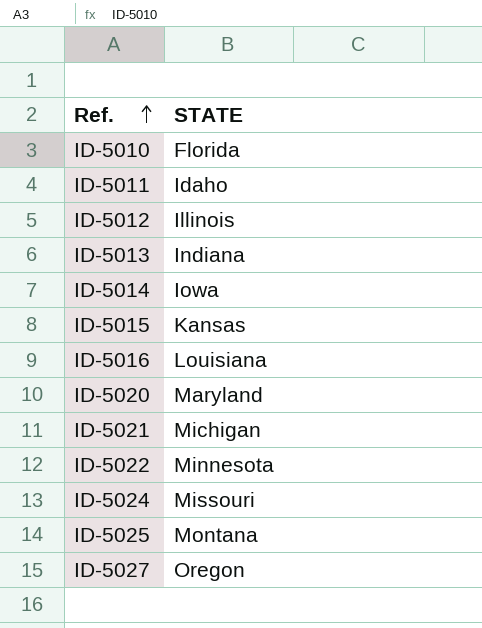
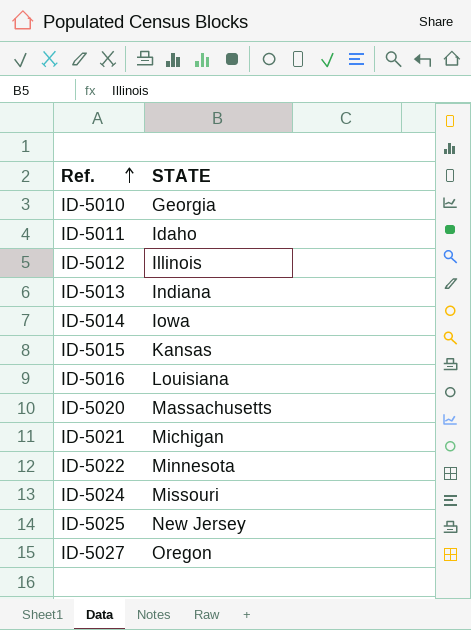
ID-5010 | STATE: Florida -> Georgia
ID-5020 | STATE: Maryland -> Massachusetts
ID-5025 | STATE: Montana -> New Jersey

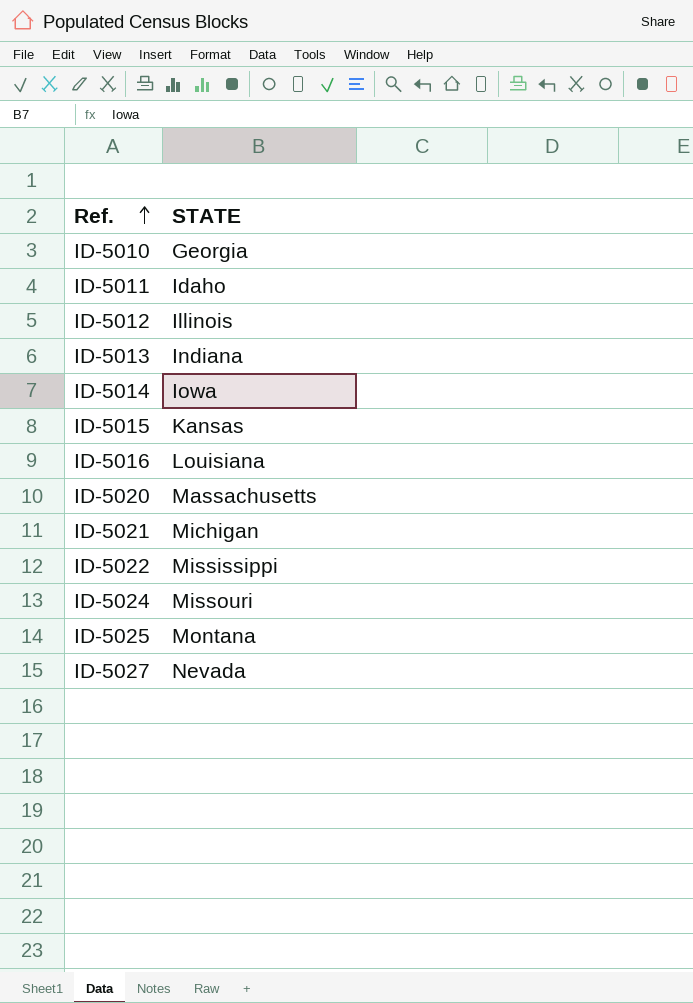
ID-5022 | STATE: Minnesota -> Mississippi
ID-5025 | STATE: New Jersey -> Montana
ID-5027 | STATE: Oregon -> Nevada

